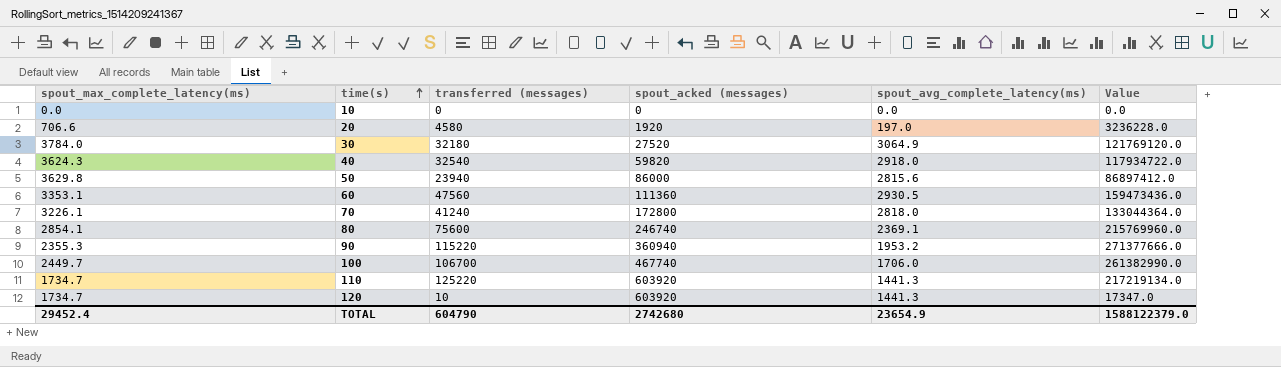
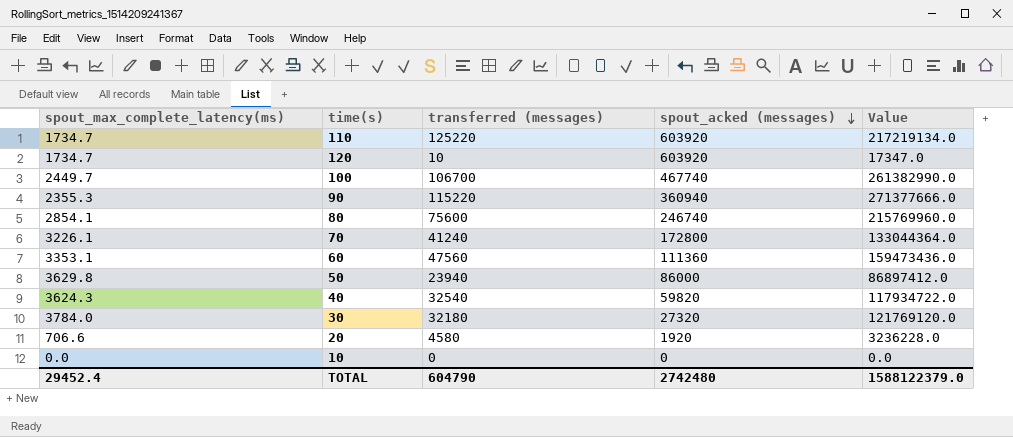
row order: time(s) ascending -> spout_acked (messages) descending
column spout_avg_complete_latency(ms) | position: 5 -> none
30 | spout_acked (messages): 27520 -> 27320
TOTAL | spout_acked (messages): 2742680 -> 2742480

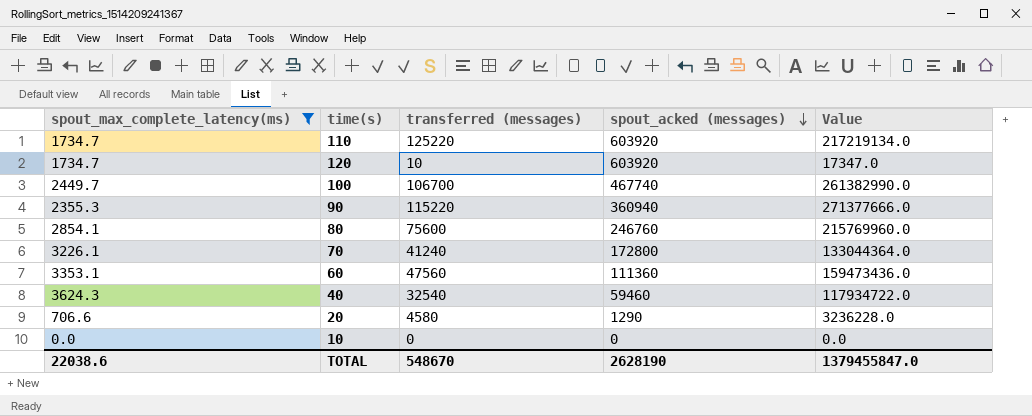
filter: none -> spout_max_complete_latency(ms) <= 3624.3
80 | spout_acked (messages): 246740 -> 246760
40 | spout_acked (messages): 59820 -> 59460
20 | spout_acked (messages): 1920 -> 1290
TOTAL | spout_max_complete_latency(ms): 29452.4 -> 22038.6
TOTAL | transferred (messages): 604790 -> 548670
TOTAL | spout_acked (messages): 2742480 -> 2628190
TOTAL | Value: 1588122379.0 -> 1379455847.0

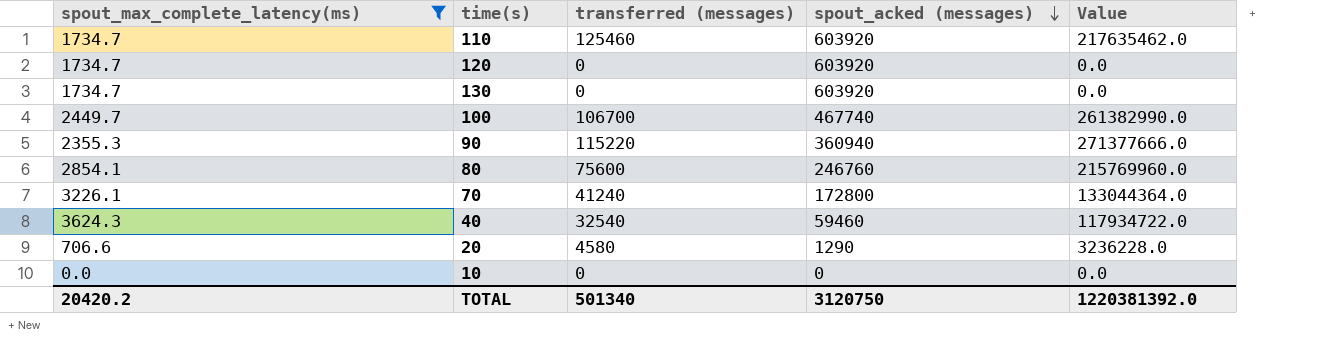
row 60: 3353.1 | 47560 | 111360 | 159473436.0 -> none
110 | transferred (messages): 125220 -> 125460
110 | Value: 217219134.0 -> 217635462.0
120 | transferred (messages): 10 -> 0
120 | Value: 17347.0 -> 0.0
row 130: none -> 1734.7 | 0 | 603920 | 0.0
TOTAL | spout_max_complete_latency(ms): 22038.6 -> 20420.2
TOTAL | transferred (messages): 548670 -> 501340
TOTAL | spout_acked (messages): 2628190 -> 3120750
TOTAL | Value: 1379455847.0 -> 1220381392.0

